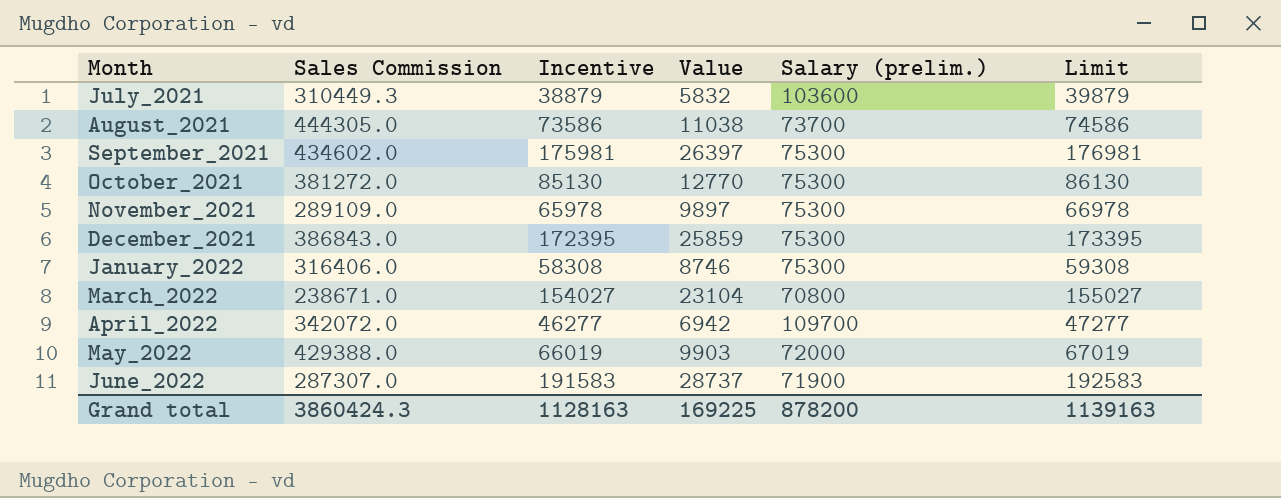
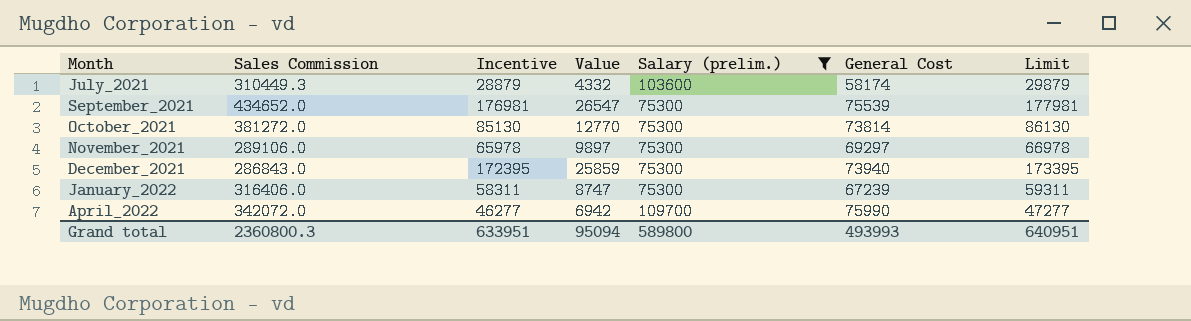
filter: none -> Salary (prelim.) >= 75300
column General Cost | position: none -> 6
July_2021 | Incentive: 38879 -> 28879
July_2021 | Value: 5832 -> 4332
July_2021 | Limit: 39879 -> 29879
September_2021 | Sales Commission: 434602.0 -> 434652.0
September_2021 | Incentive: 175981 -> 176981
September_2021 | Value: 26397 -> 26547
September_2021 | Limit: 176981 -> 177981
November_2021 | Sales Commission: 289109.0 -> 289106.0
December_2021 | Sales Commission: 386843.0 -> 286843.0
January_2022 | Incentive: 58308 -> 58311
January_2022 | Value: 8746 -> 8747
January_2022 | Limit: 59308 -> 59311
Grand total | Sales Commission: 3860424.3 -> 2360800.3
Grand total | Incentive: 1128163 -> 633951
Grand total | Value: 169225 -> 95094
Grand total | Salary (prelim.): 878200 -> 589800
Grand total | Limit: 1139163 -> 640951

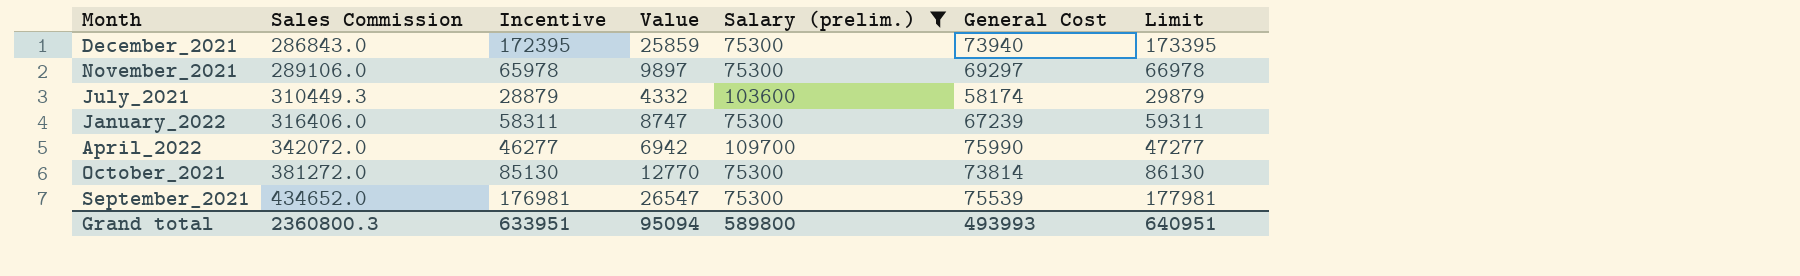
row order: Month ascending -> Sales Commission ascending

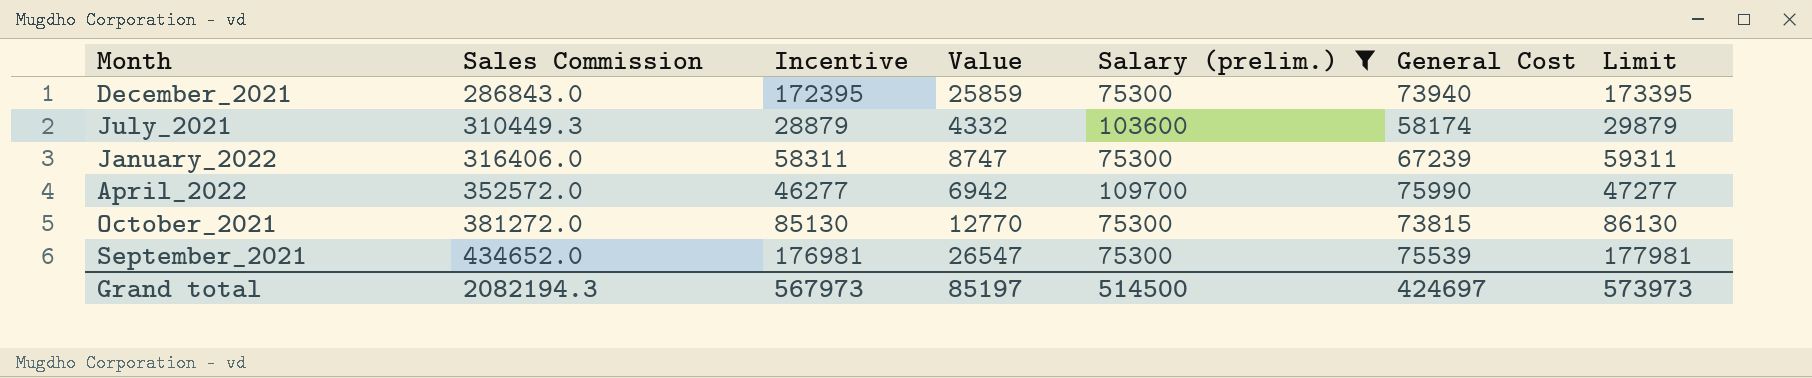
row November_2021: 289106.0 | 65978 | 9897 | 75300 | 69297 | 66978 -> none
April_2022 | Sales Commission: 342072.0 -> 352572.0
October_2021 | General Cost: 73814 -> 73815
Grand total | Sales Commission: 2360800.3 -> 2082194.3
Grand total | Incentive: 633951 -> 567973
Grand total | Value: 95094 -> 85197
Grand total | Salary (prelim.): 589800 -> 514500
Grand total | General Cost: 493993 -> 424697
Grand total | Limit: 640951 -> 573973

